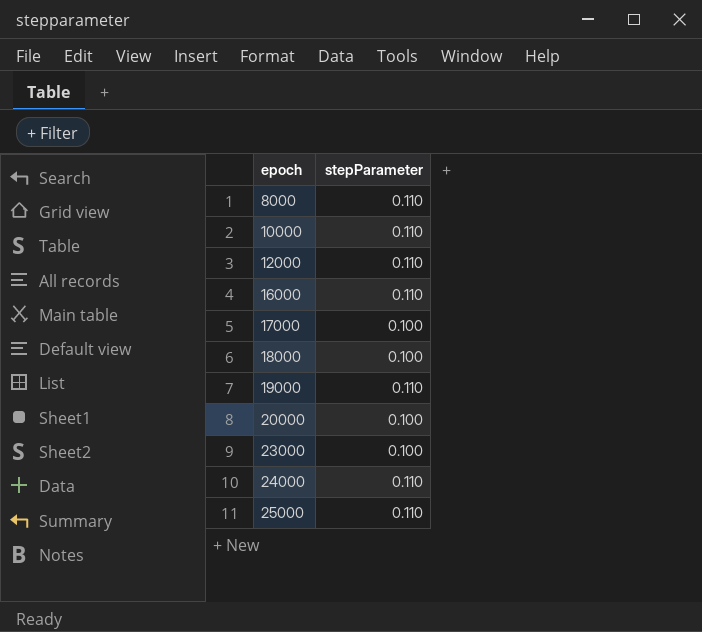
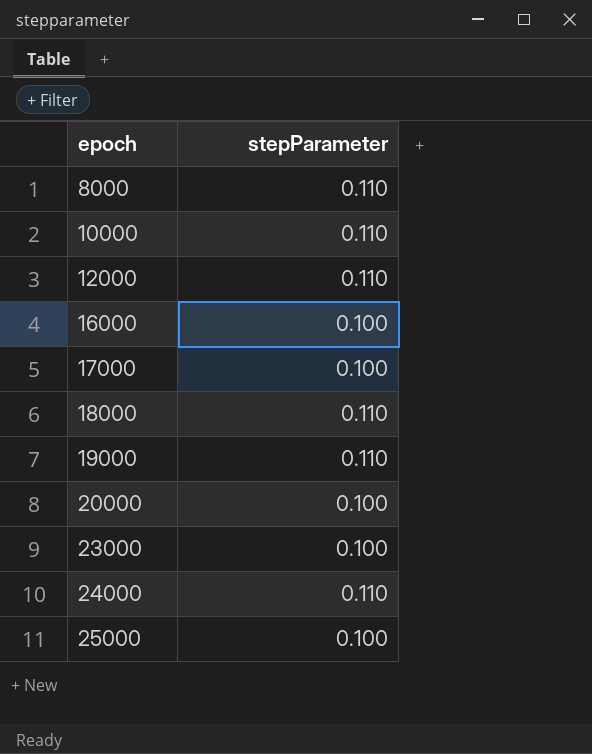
16000 | stepParameter: 0.110 -> 0.100
18000 | stepParameter: 0.100 -> 0.110
25000 | stepParameter: 0.110 -> 0.100

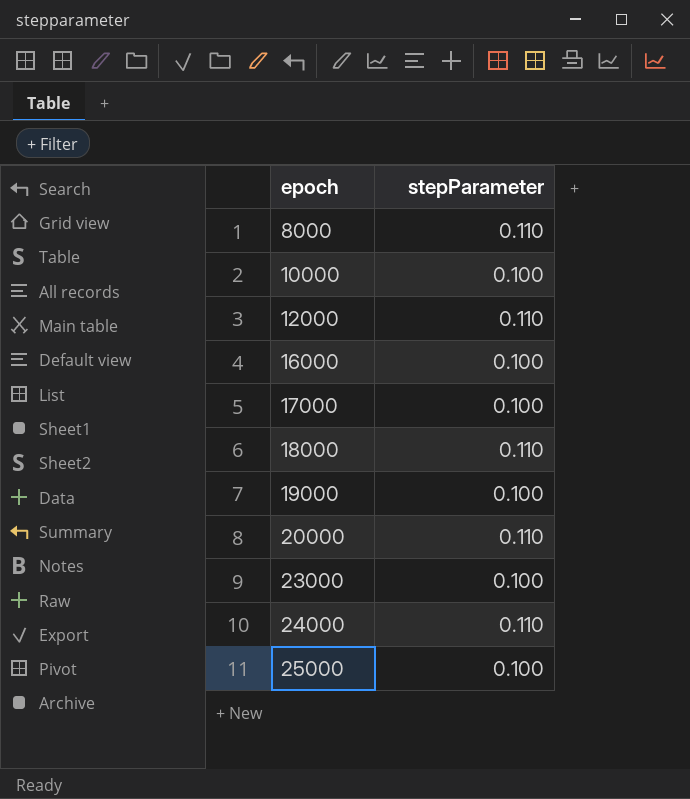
10000 | stepParameter: 0.110 -> 0.100
19000 | stepParameter: 0.110 -> 0.100
20000 | stepParameter: 0.100 -> 0.110

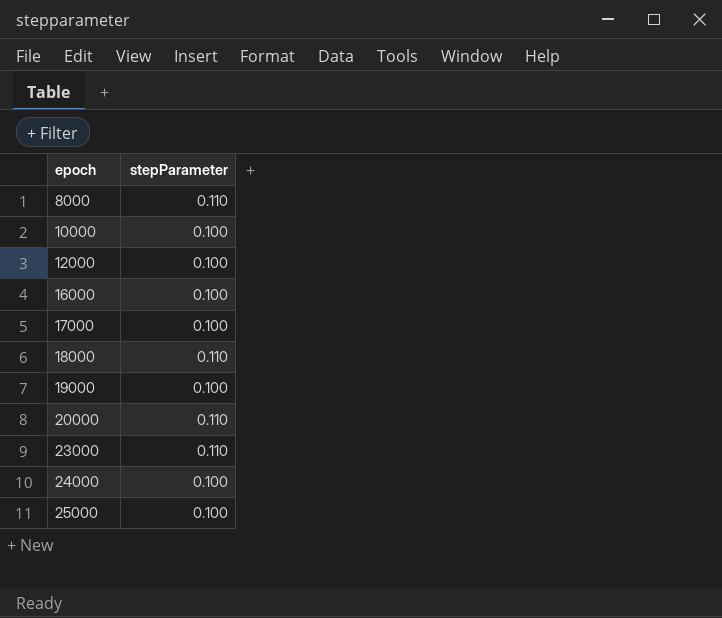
12000 | stepParameter: 0.110 -> 0.100
23000 | stepParameter: 0.100 -> 0.110
24000 | stepParameter: 0.110 -> 0.100

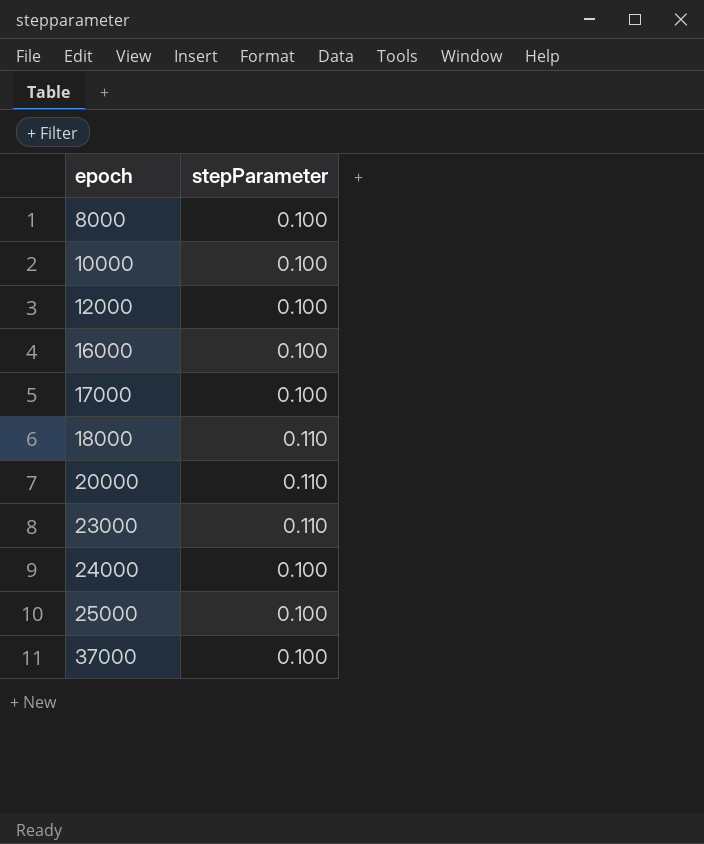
row 19000: 0.100 -> none
8000 | stepParameter: 0.110 -> 0.100
row 37000: none -> 0.100

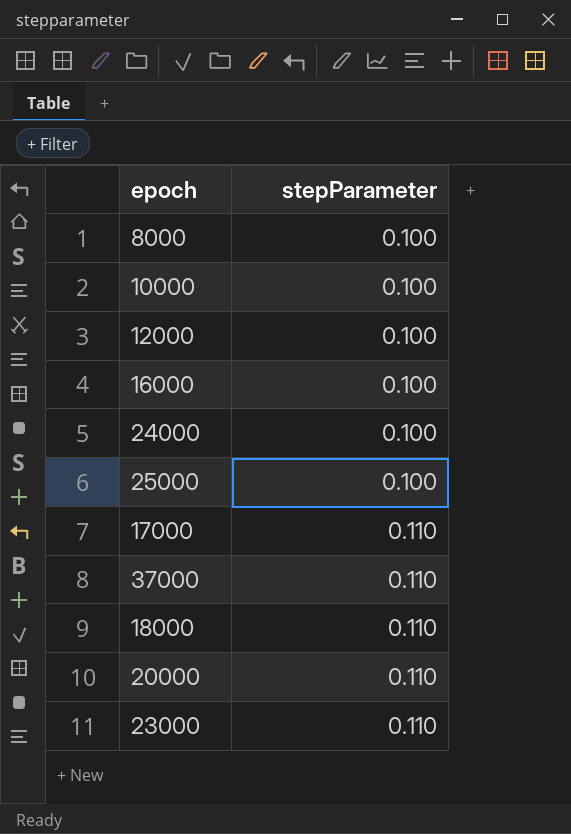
row order: epoch ascending -> stepParameter ascending
17000 | stepParameter: 0.100 -> 0.110
37000 | stepParameter: 0.100 -> 0.110

